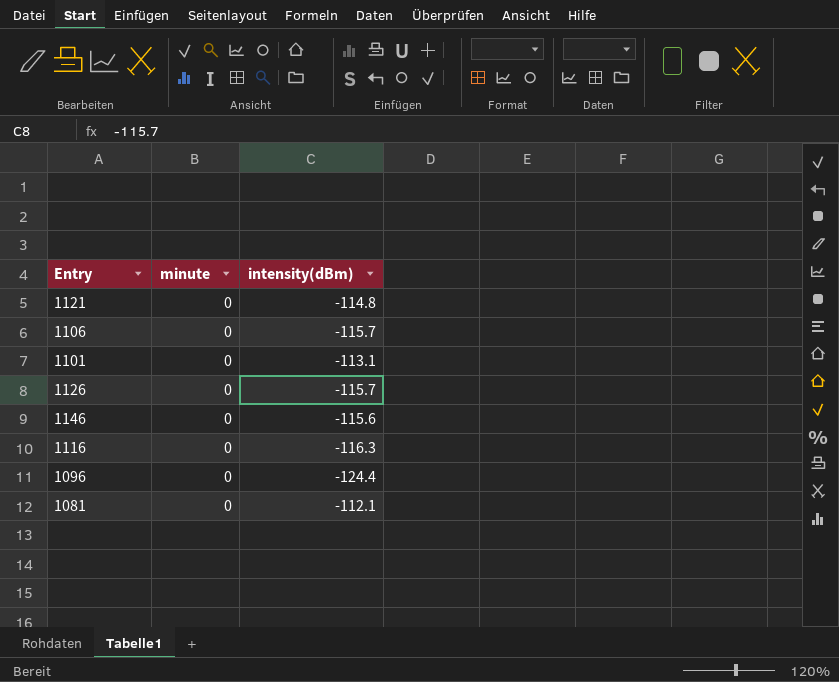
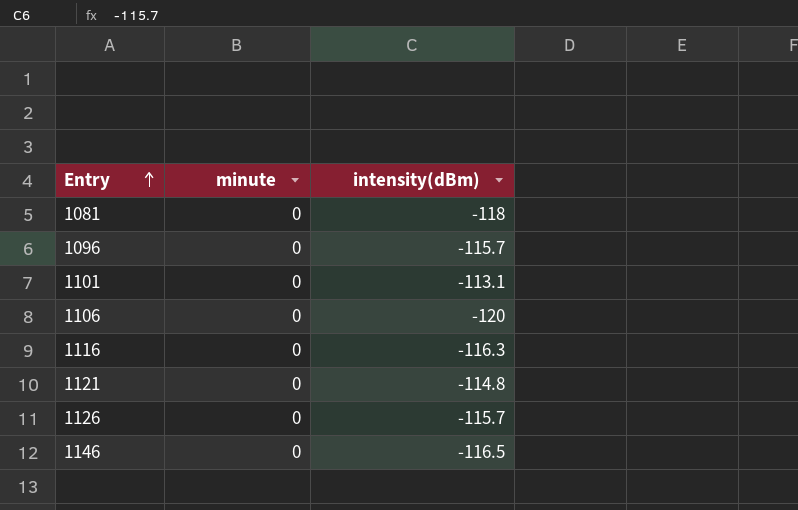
row order: none -> Entry ascending
1081 | intensity(dBm): -112.1 -> -118
1096 | intensity(dBm): -124.4 -> -115.7
1106 | intensity(dBm): -115.7 -> -120
1146 | intensity(dBm): -115.6 -> -116.5

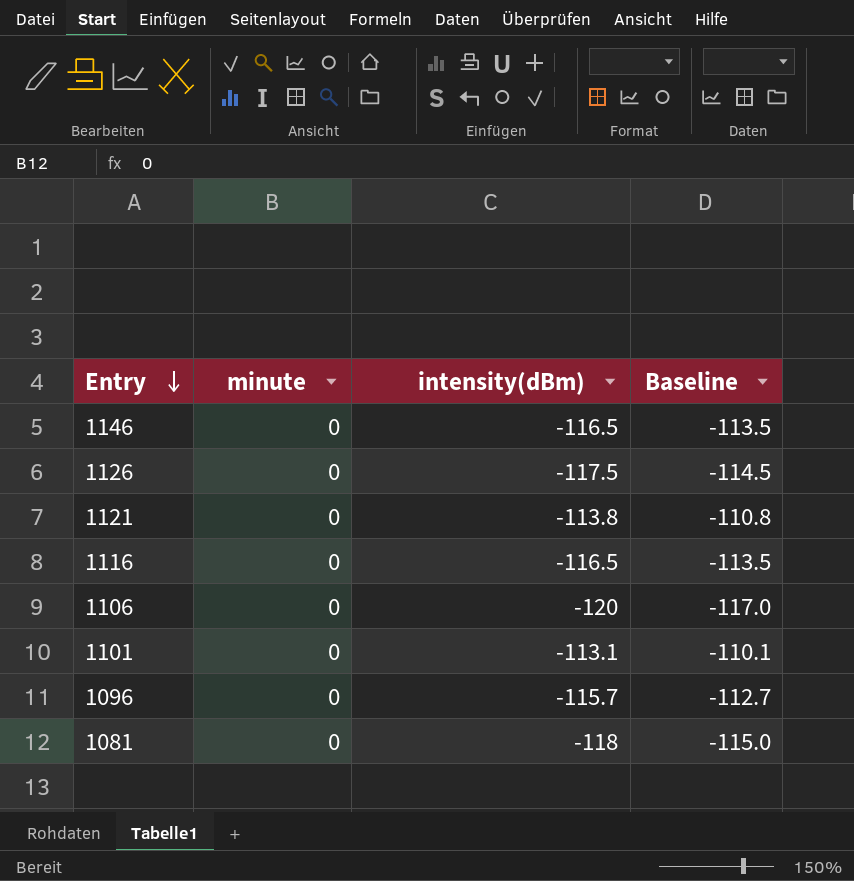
row order: Entry ascending -> Entry descending
column Baseline | formula: none -> [intensity(dBm)] + 3
1126 | intensity(dBm): -115.7 -> -117.5
1121 | intensity(dBm): -114.8 -> -113.8
1116 | intensity(dBm): -116.3 -> -116.5

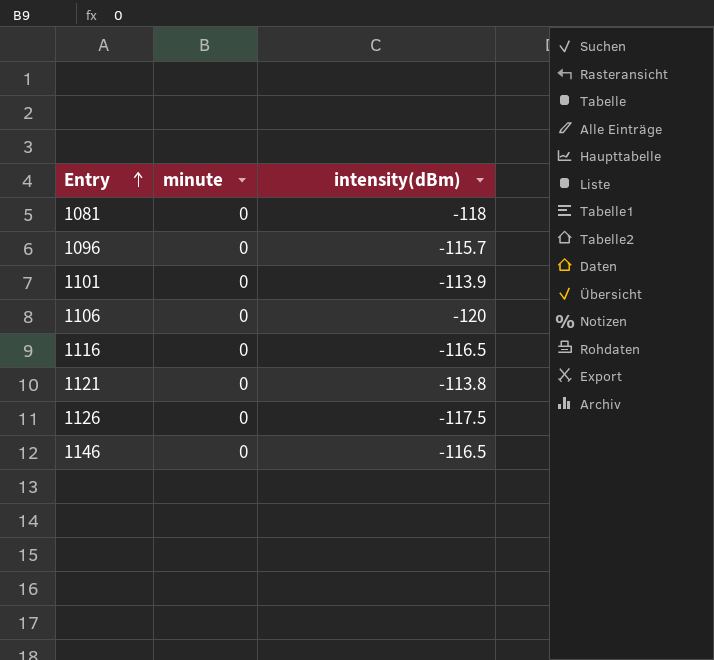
row order: Entry descending -> Entry ascending
column Baseline | formula: [intensity(dBm)] + 3 -> none
1101 | intensity(dBm): -113.1 -> -113.9

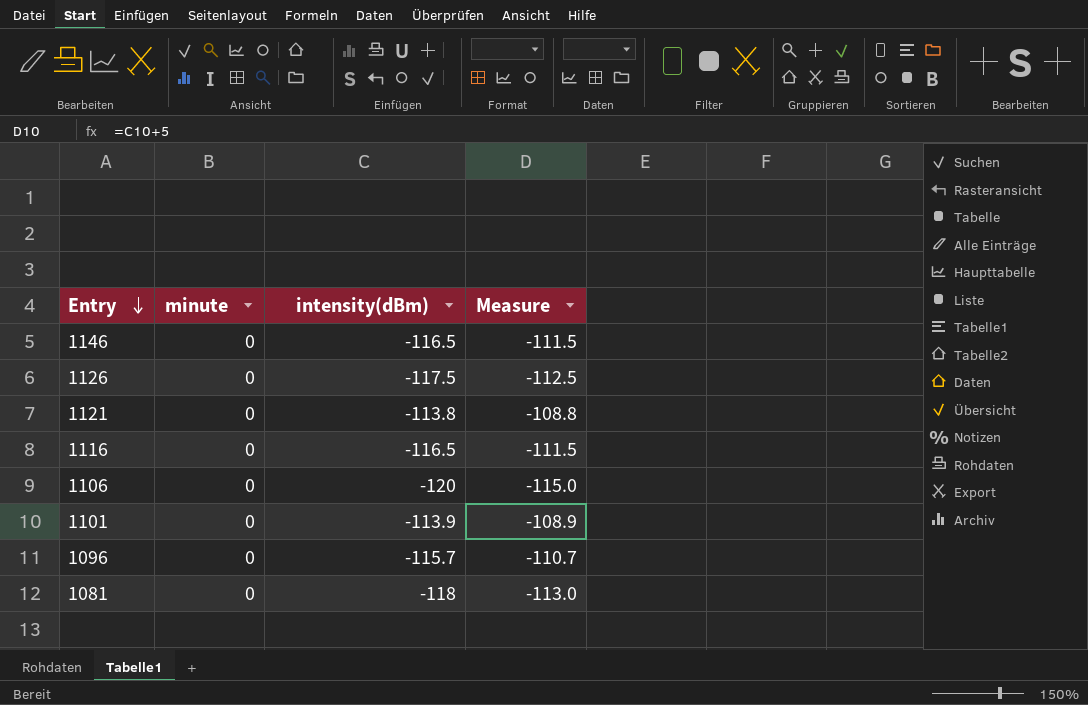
row order: Entry ascending -> Entry descending
column Measure | formula: none -> [intensity(dBm)] + 5

